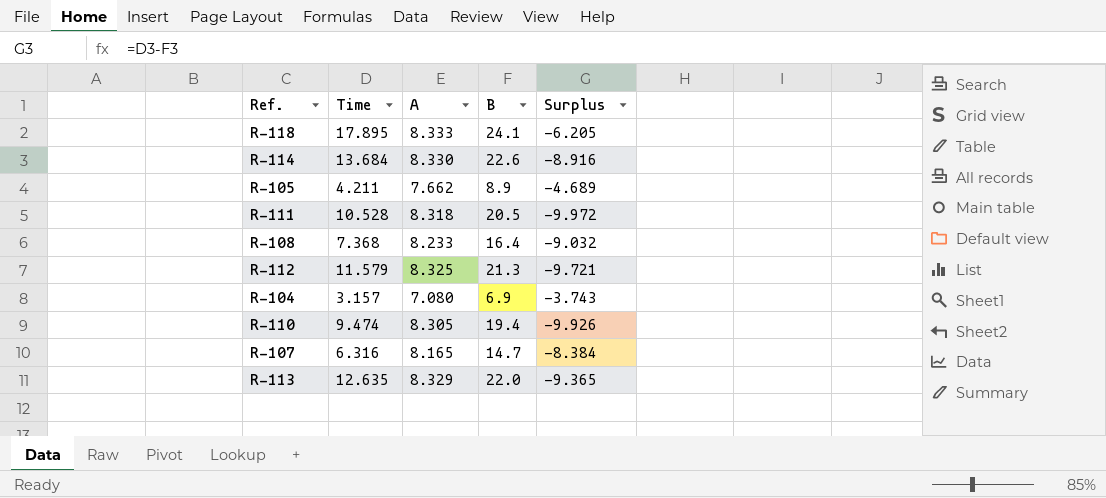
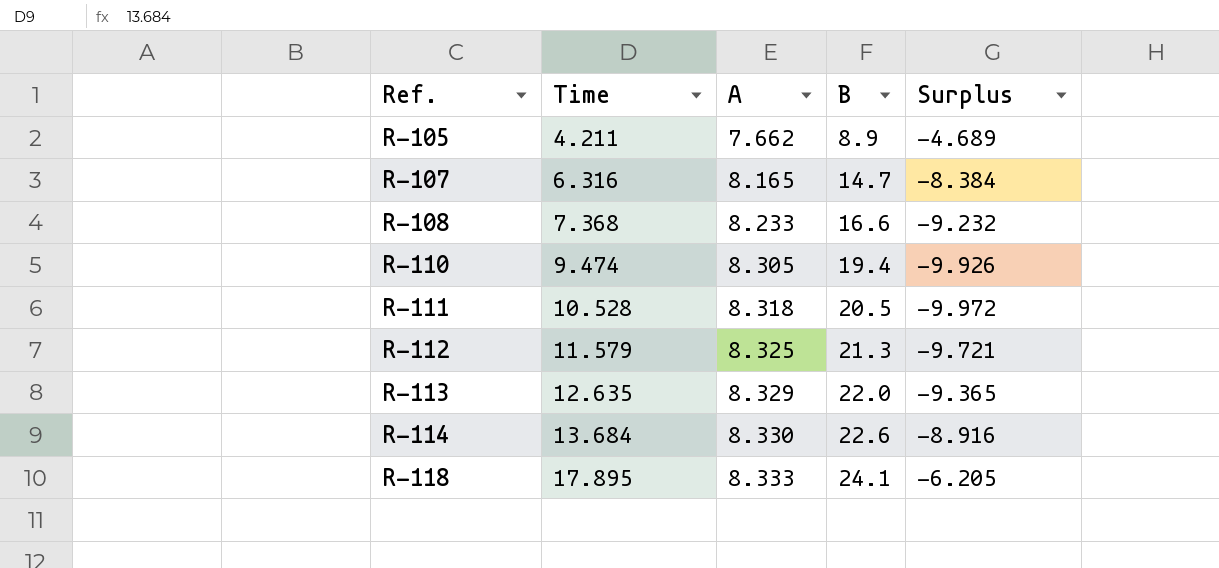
row order: none -> Ref. ascending
row R-104: 3.157 | 7.080 | 6.9 | -3.743 -> none
R-108 | B: 16.4 -> 16.6
R-108 | Surplus: -9.032 -> -9.232

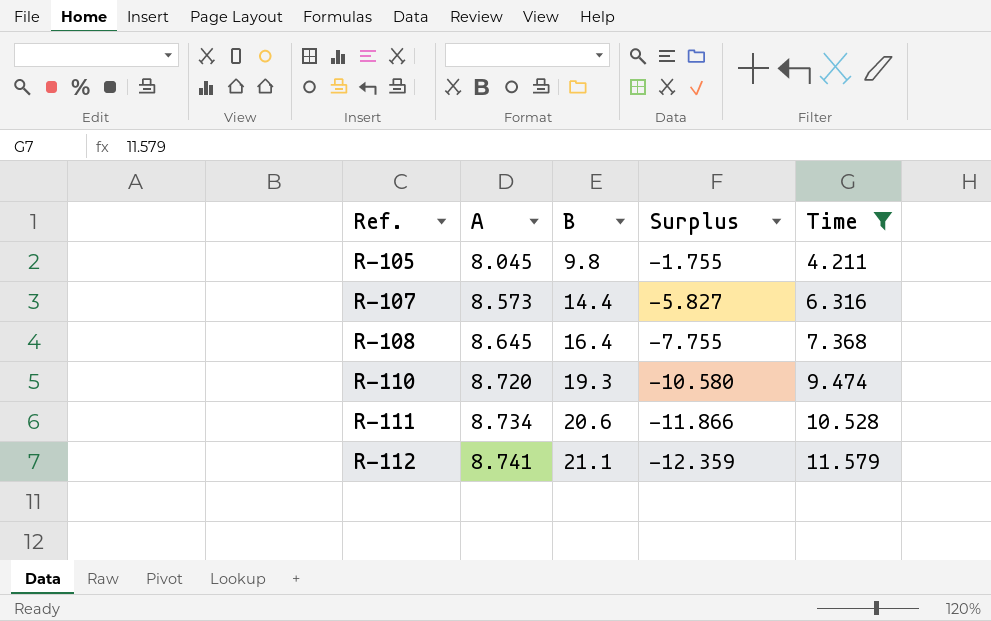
filter: none -> Time <= 11.579
column Surplus | formula: [Time] - [B] -> [A] - [B]
column Time | position: 2 -> 5
R-105 | A: 7.662 -> 8.045
R-105 | B: 8.9 -> 9.8
R-107 | A: 8.165 -> 8.573
R-107 | B: 14.7 -> 14.4
R-108 | A: 8.233 -> 8.645
R-108 | B: 16.6 -> 16.4
R-110 | A: 8.305 -> 8.720
R-110 | B: 19.4 -> 19.3
R-111 | A: 8.318 -> 8.734
R-111 | B: 20.5 -> 20.6
R-112 | A: 8.325 -> 8.741
R-112 | B: 21.3 -> 21.1

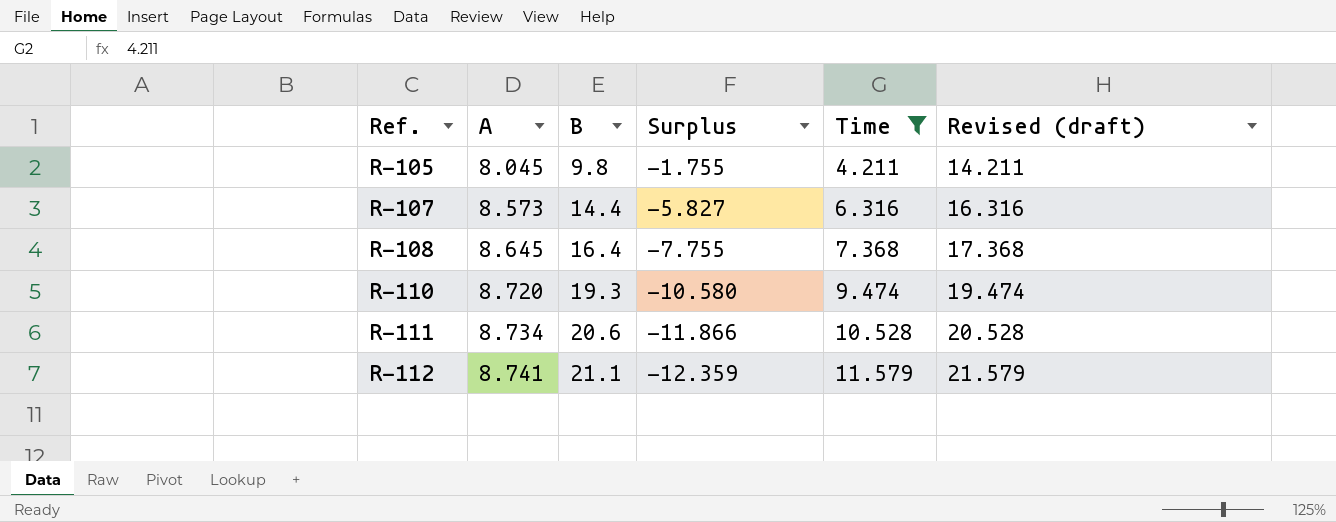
column Revised (draft) | formula: none -> [Time] + 10

